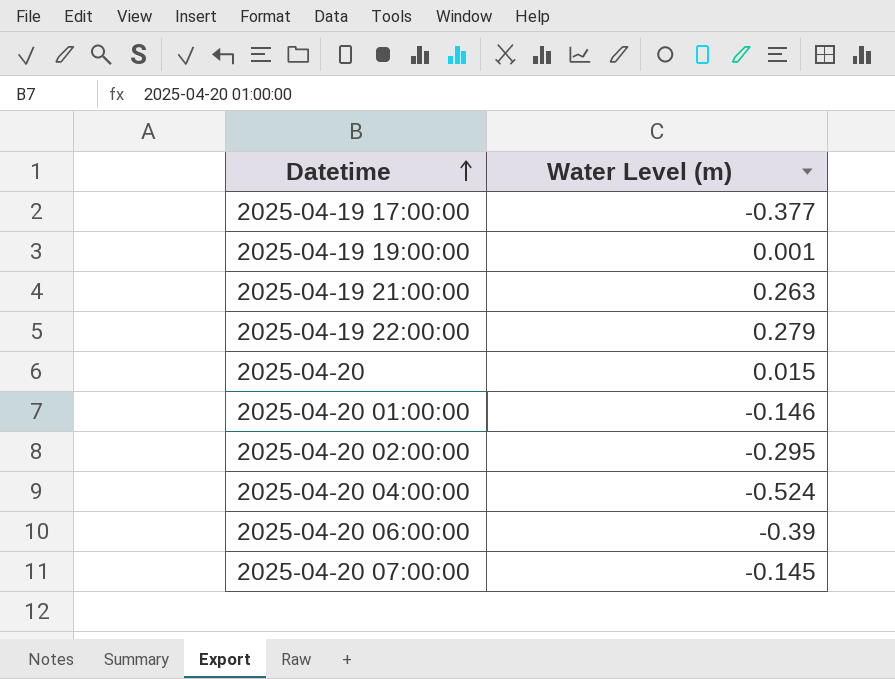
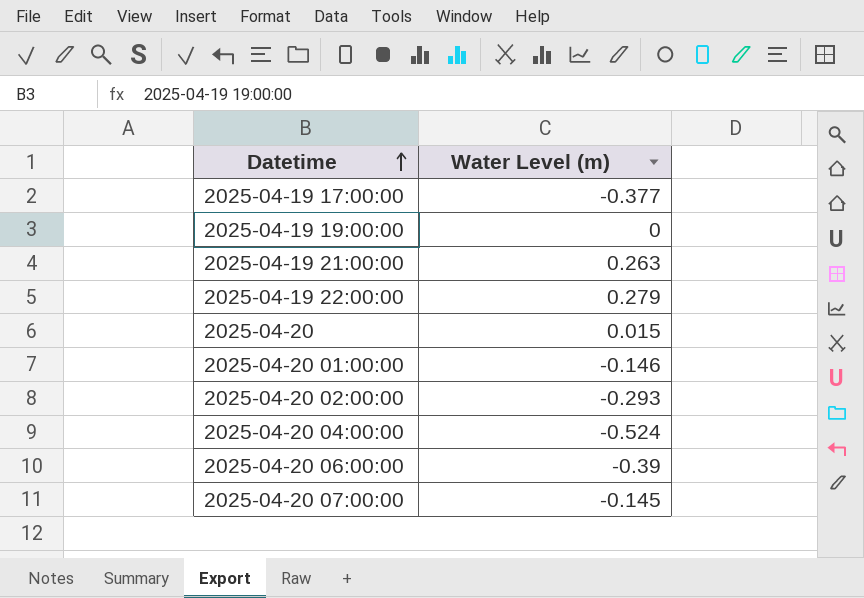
2025-04-19 19:00:00 | Water Level (m): 0.001 -> 0
2025-04-20 02:00:00 | Water Level (m): -0.295 -> -0.293

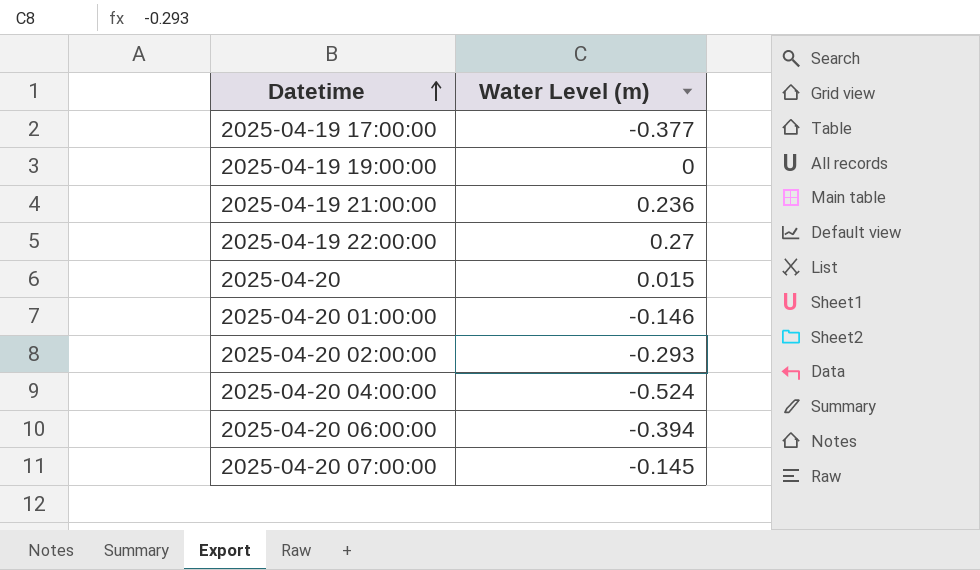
2025-04-19 21:00:00 | Water Level (m): 0.263 -> 0.236
2025-04-19 22:00:00 | Water Level (m): 0.279 -> 0.27
2025-04-20 06:00:00 | Water Level (m): -0.39 -> -0.394

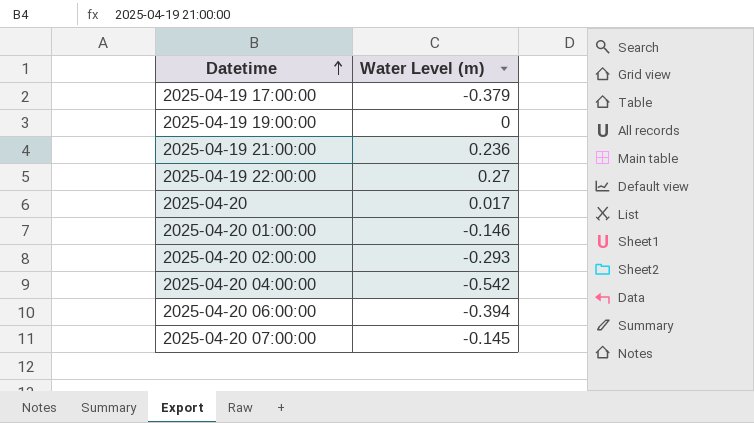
2025-04-19 17:00:00 | Water Level (m): -0.377 -> -0.379
2025-04-20 | Water Level (m): 0.015 -> 0.017
2025-04-20 04:00:00 | Water Level (m): -0.524 -> -0.542

